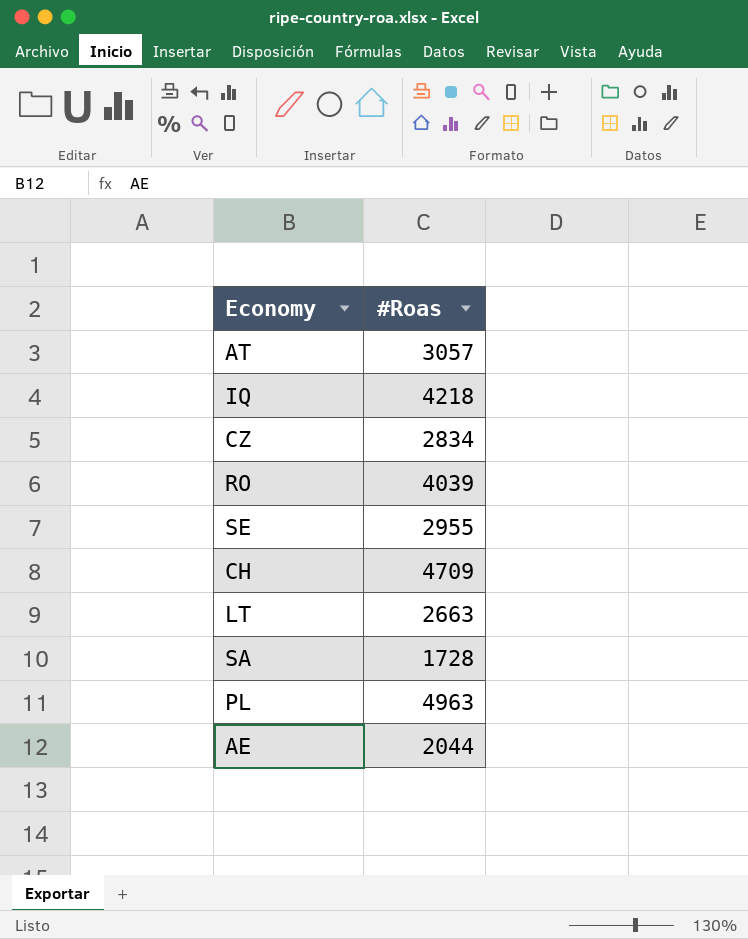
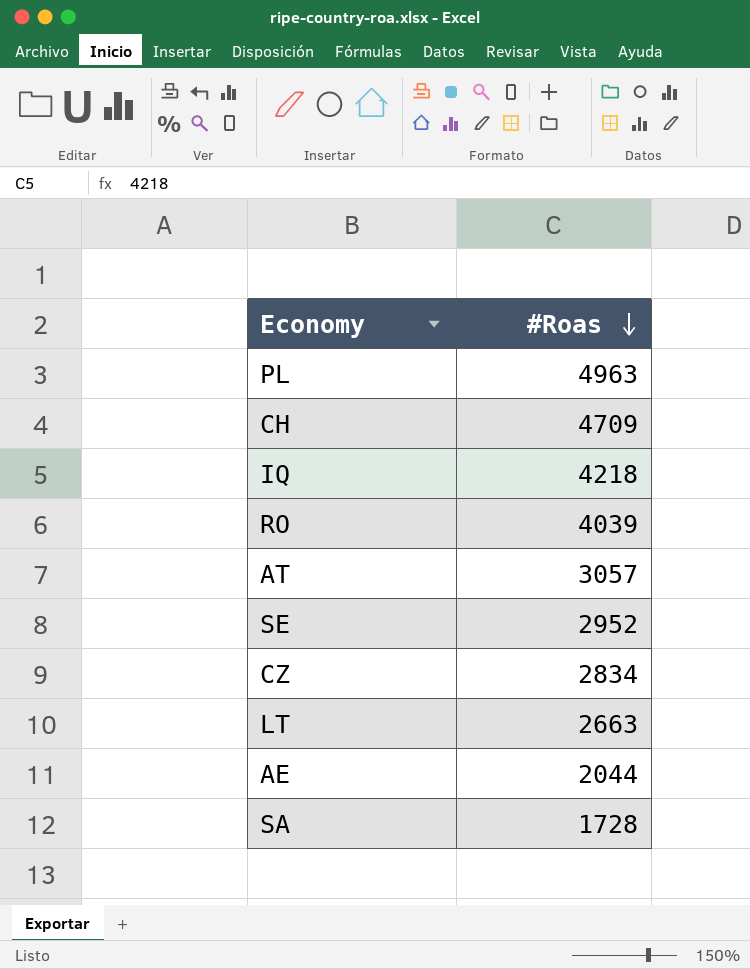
row order: none -> #Roas descending
SE | #Roas: 2955 -> 2952

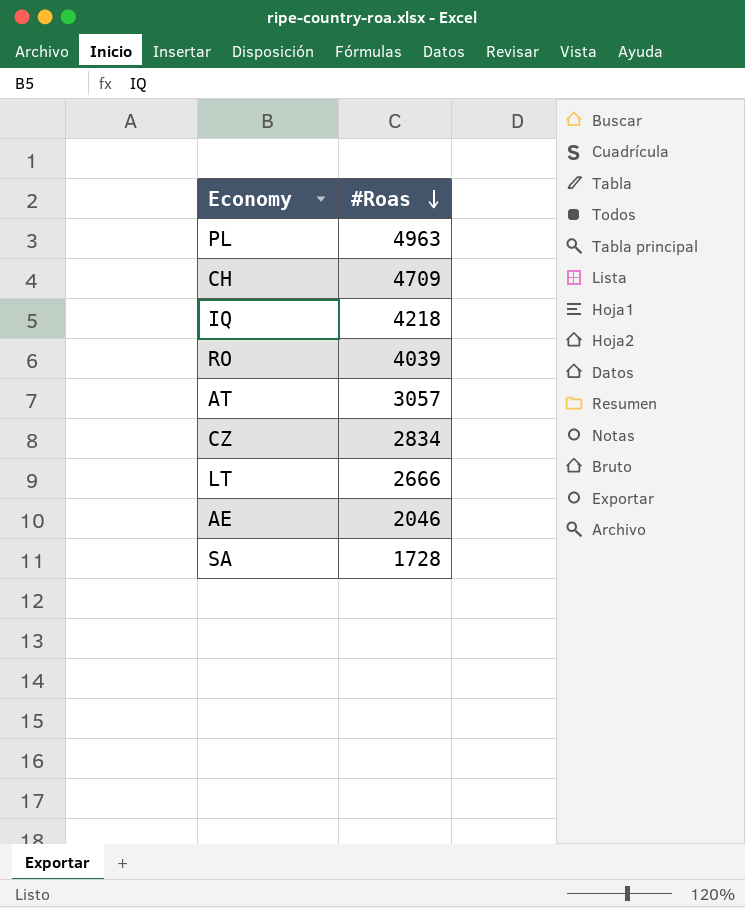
row SE: 2952 -> none
LT | #Roas: 2663 -> 2666
AE | #Roas: 2044 -> 2046

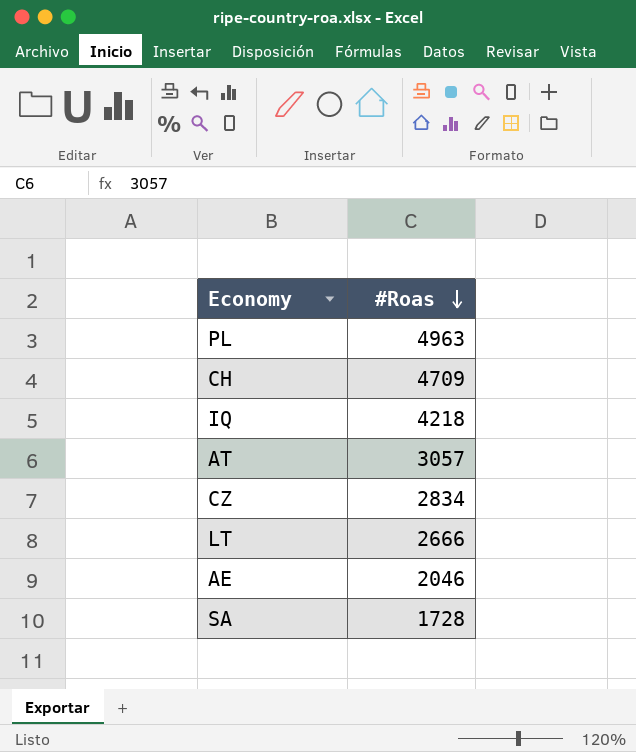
row RO: 4039 -> none

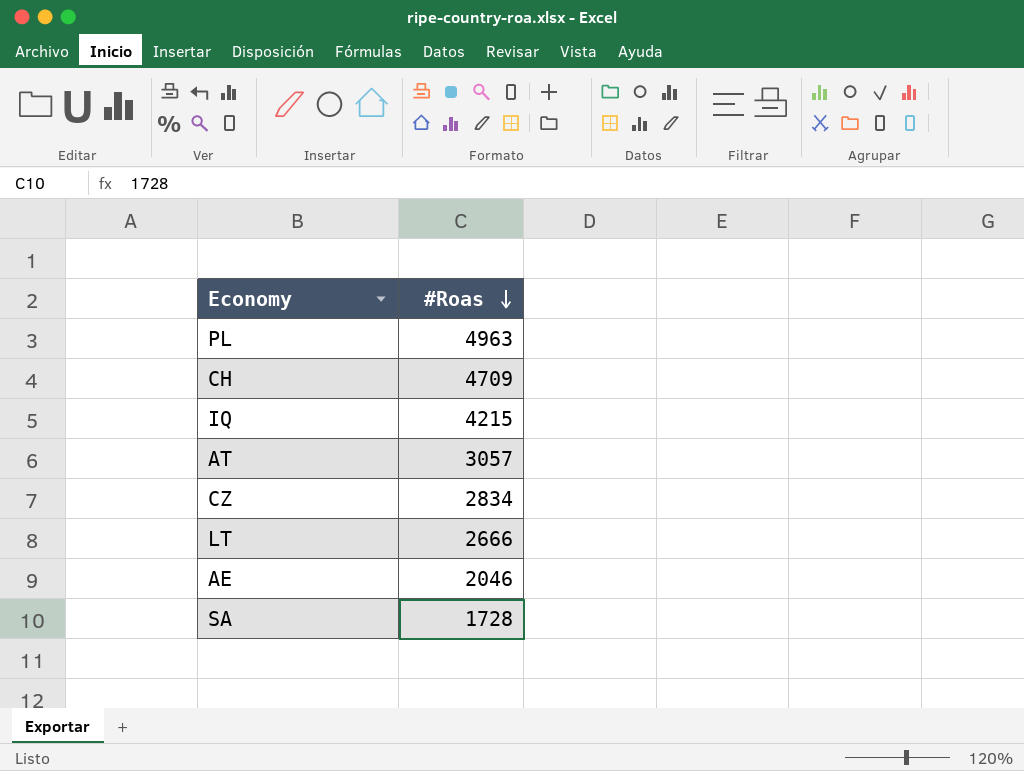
IQ | #Roas: 4218 -> 4215

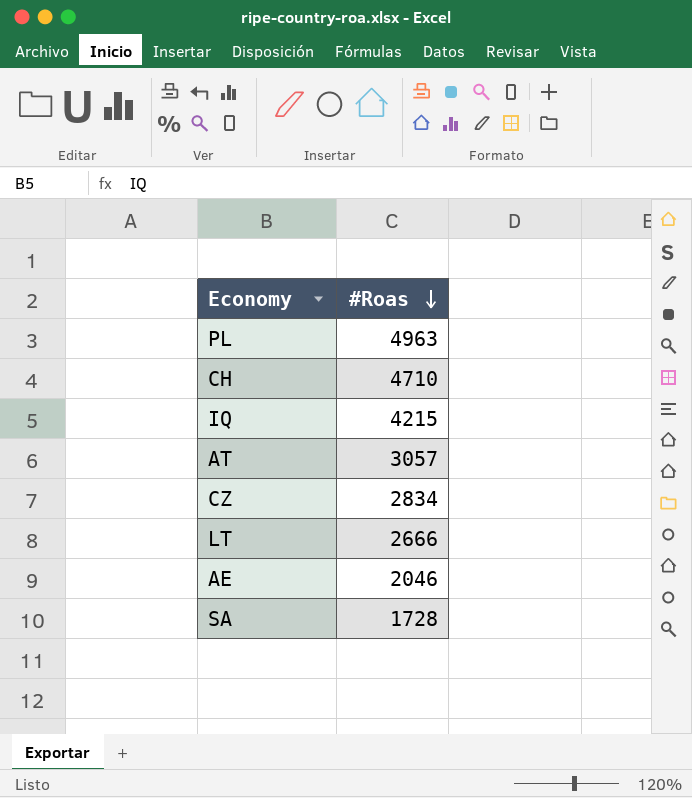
CH | #Roas: 4709 -> 4710

